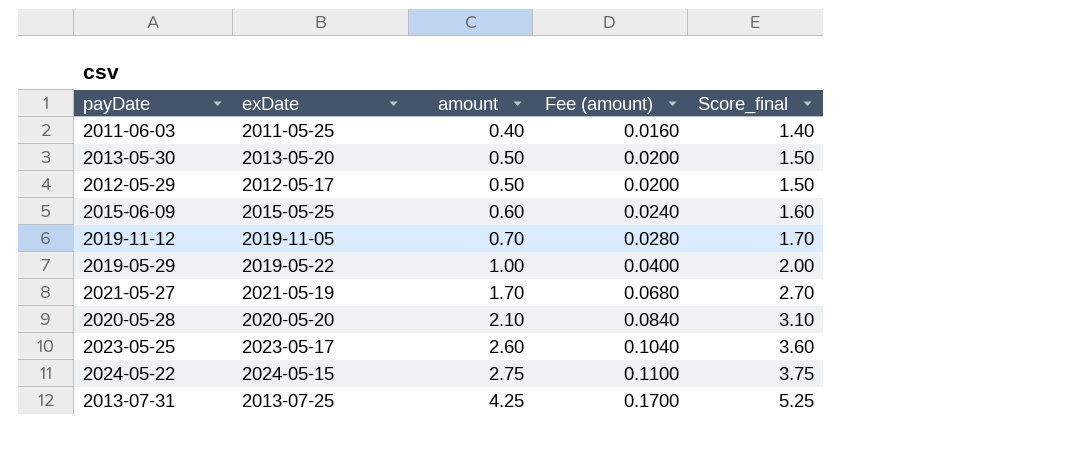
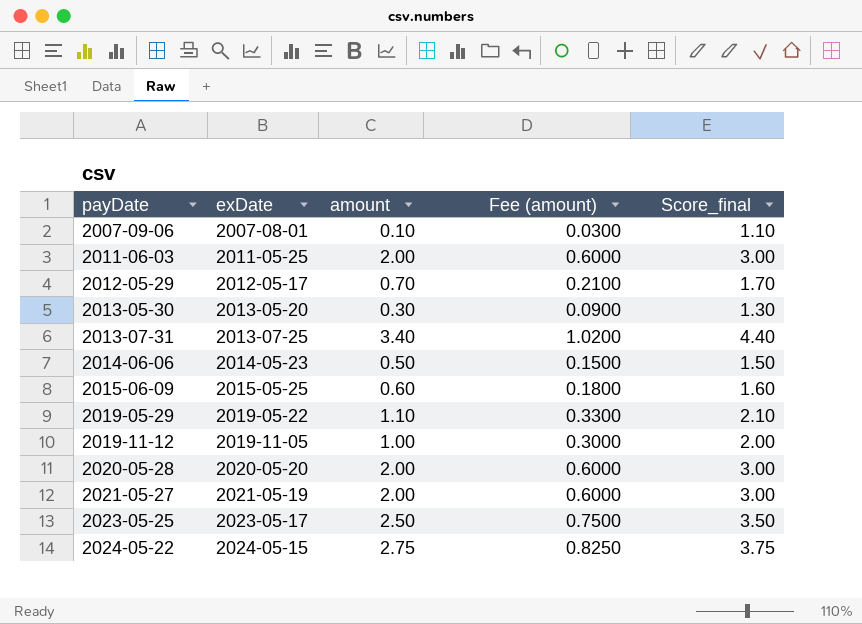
row order: amount ascending -> payDate ascending
column Fee (amount) | formula: [amount] * 0.04 -> [amount] * 0.3
row 2007-09-06: none -> 2007-08-01 | 0.10 | 0.0300 | 1.10
2011-06-03 | amount: 0.40 -> 2.00
2011-06-03 | Score_final: 1.40 -> 3.00
2012-05-29 | amount: 0.50 -> 0.70
2012-05-29 | Score_final: 1.50 -> 1.70
2013-05-30 | amount: 0.50 -> 0.30
2013-05-30 | Score_final: 1.50 -> 1.30
2013-07-31 | amount: 4.25 -> 3.40
2013-07-31 | Score_final: 5.25 -> 4.40
row 2014-06-06: none -> 2014-05-23 | 0.50 | 0.1500 | 1.50
2019-05-29 | amount: 1.00 -> 1.10
2019-05-29 | Score_final: 2.00 -> 2.10
2019-11-12 | amount: 0.70 -> 1.00
2019-11-12 | Score_final: 1.70 -> 2.00
2020-05-28 | amount: 2.10 -> 2.00
2020-05-28 | Score_final: 3.10 -> 3.00
2021-05-27 | amount: 1.70 -> 2.00
2021-05-27 | Score_final: 2.70 -> 3.00
2023-05-25 | amount: 2.60 -> 2.50
2023-05-25 | Score_final: 3.60 -> 3.50

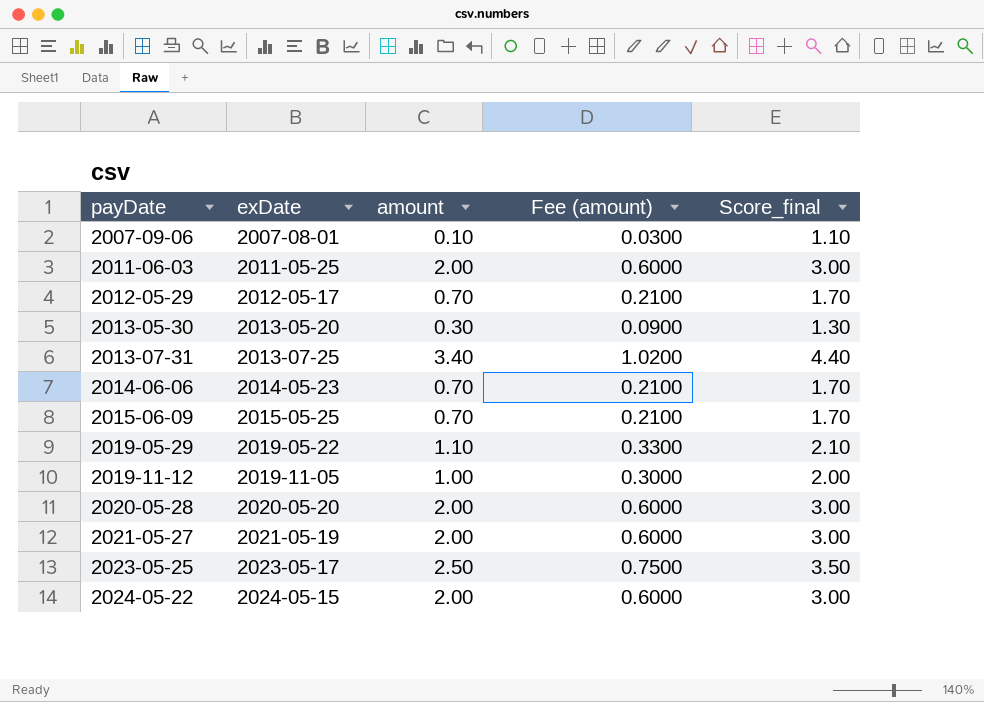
2014-06-06 | amount: 0.50 -> 0.70
2014-06-06 | Fee (amount): 0.1500 -> 0.2100
2014-06-06 | Score_final: 1.50 -> 1.70
2015-06-09 | amount: 0.60 -> 0.70
2015-06-09 | Fee (amount): 0.1800 -> 0.2100
2015-06-09 | Score_final: 1.60 -> 1.70
2024-05-22 | amount: 2.75 -> 2.00
2024-05-22 | Fee (amount): 0.8250 -> 0.6000
2024-05-22 | Score_final: 3.75 -> 3.00

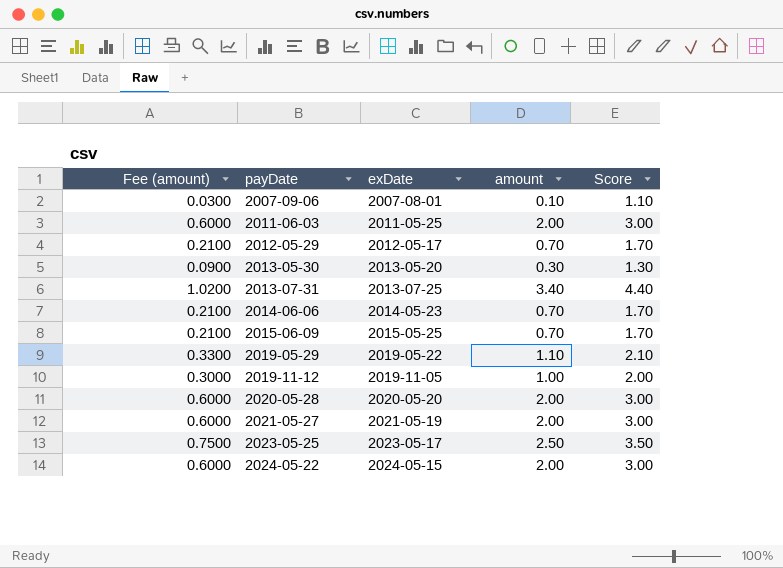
column Fee (amount) | position: 4 -> 1
column name: Score_final -> Score

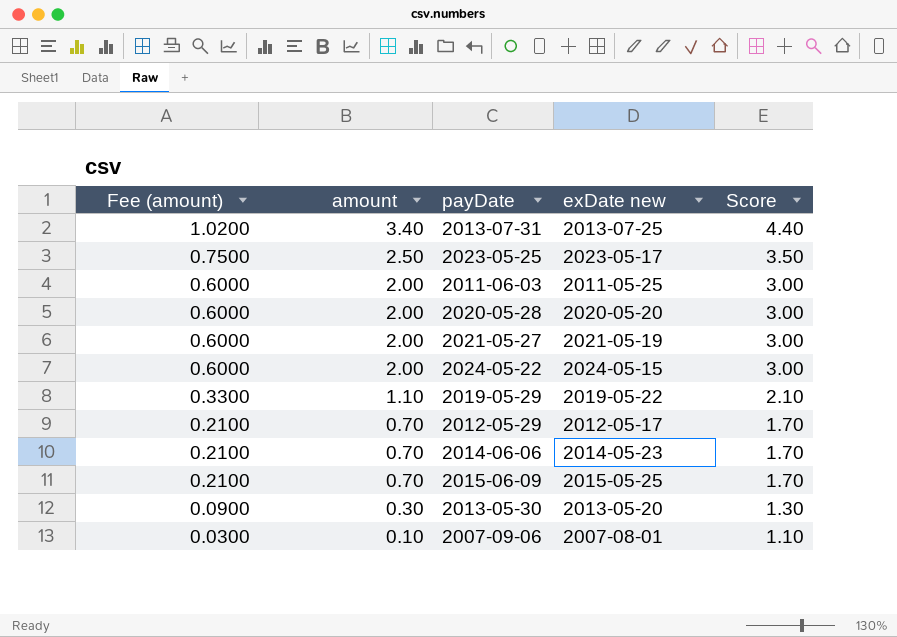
row order: payDate ascending -> Fee (amount) descending
column amount | position: 4 -> 2
column name: exDate -> exDate new
row 2019-11-12: 0.3000 | 2019-11-05 | 1.00 | 2.00 -> none

